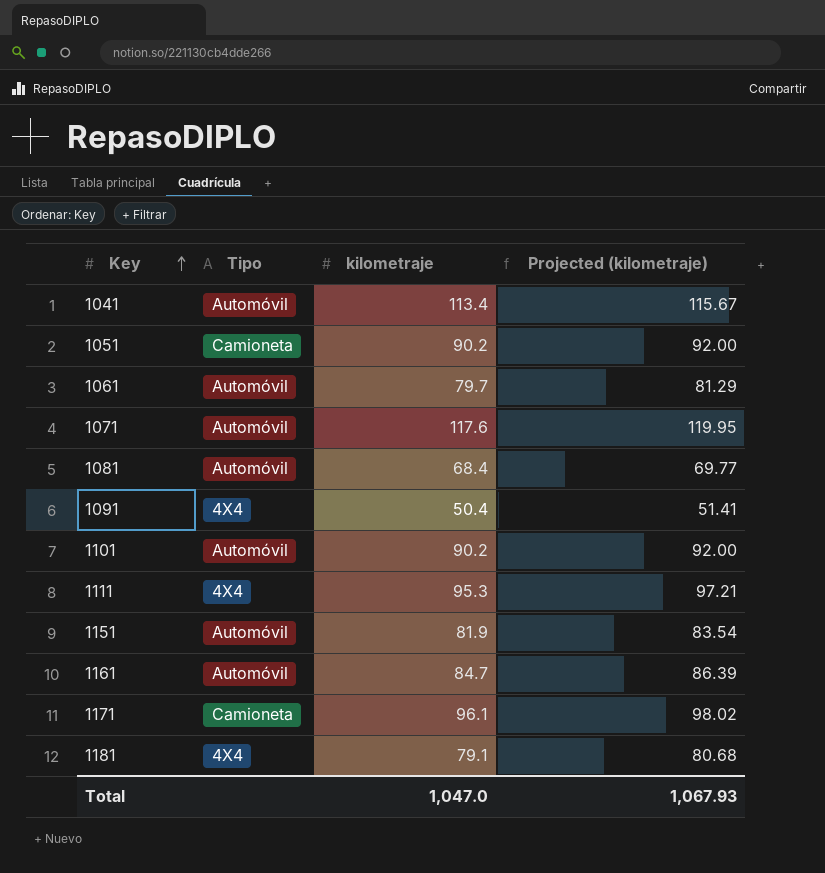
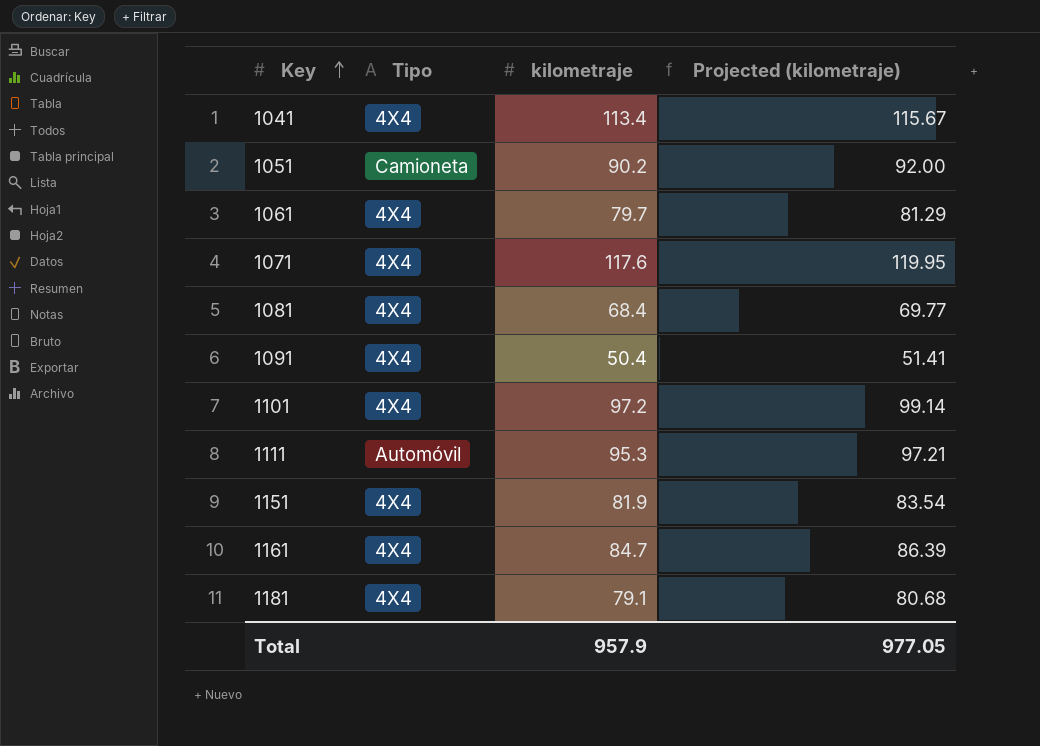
row 1171: Camioneta | 96.1 | 98.02 -> none
1041 | Tipo: Automóvil -> 4X4
1061 | Tipo: Automóvil -> 4X4
1071 | Tipo: Automóvil -> 4X4
1081 | Tipo: Automóvil -> 4X4
1101 | Tipo: Automóvil -> 4X4
1101 | kilometraje: 90.2 -> 97.2
1101 | Projected (kilometraje): 92.00 -> 99.14
1111 | Tipo: 4X4 -> Automóvil
1151 | Tipo: Automóvil -> 4X4
1161 | Tipo: Automóvil -> 4X4
Total | kilometraje: 1,047.0 -> 957.9
Total | Projected (kilometraje): 1,067.93 -> 977.05

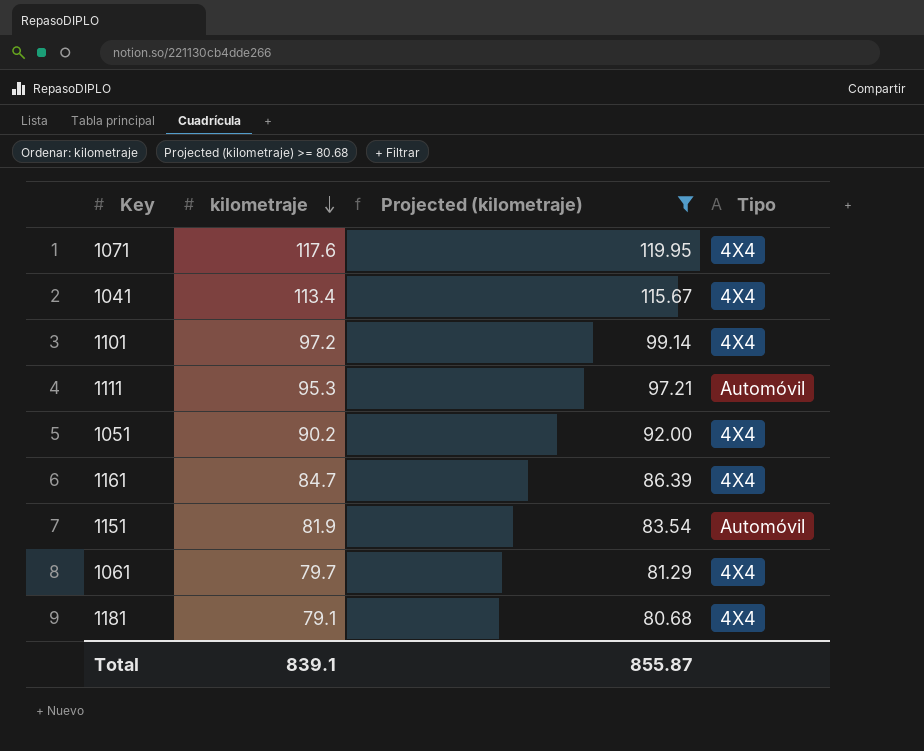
filter: none -> Projected (kilometraje) >= 80.68
row order: Key ascending -> kilometraje descending
column Tipo | position: 2 -> 4
1051 | Tipo: Camioneta -> 4X4
1151 | Tipo: 4X4 -> Automóvil
Total | kilometraje: 957.9 -> 839.1
Total | Projected (kilometraje): 977.05 -> 855.87

